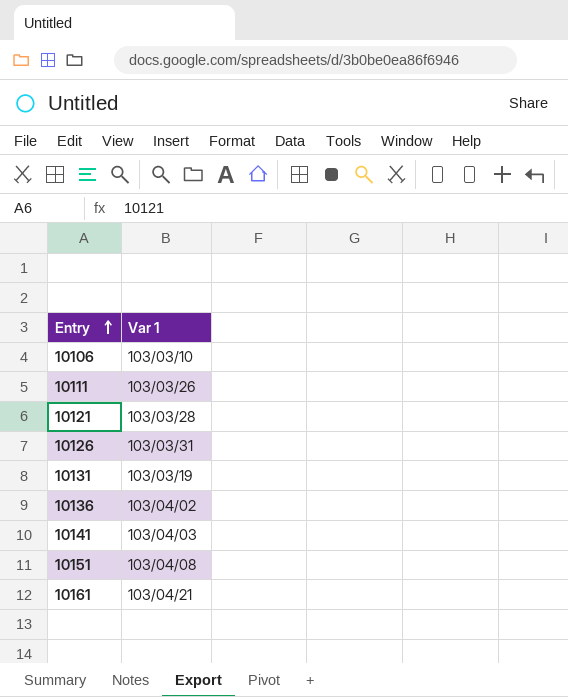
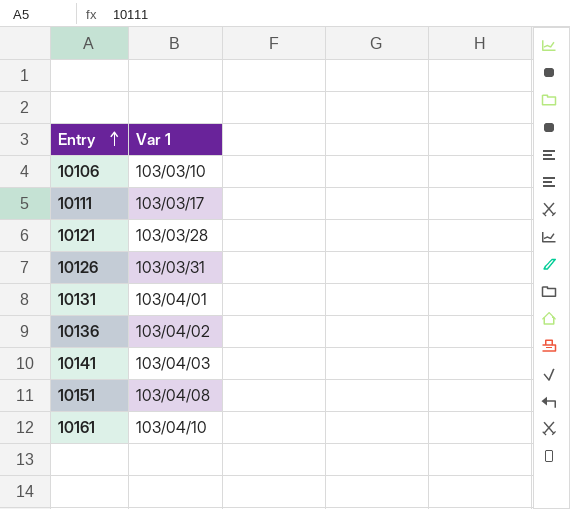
10111 | Var 1: 103/03/26 -> 103/03/17
10131 | Var 1: 103/03/19 -> 103/04/01
10161 | Var 1: 103/04/21 -> 103/04/10

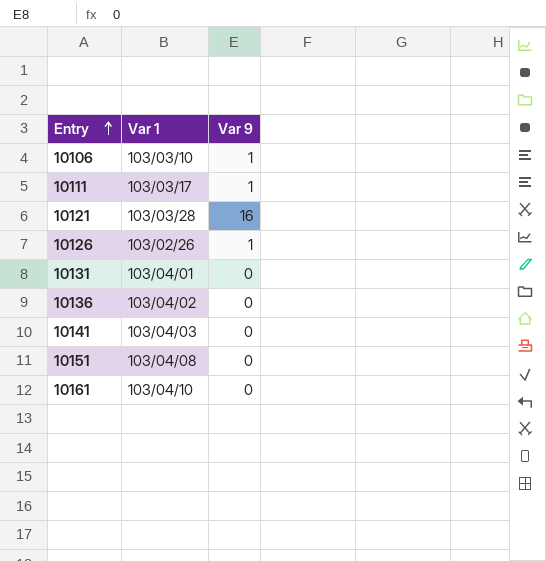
column Var 9 | position: none -> 3
10126 | Var 1: 103/03/31 -> 103/02/26

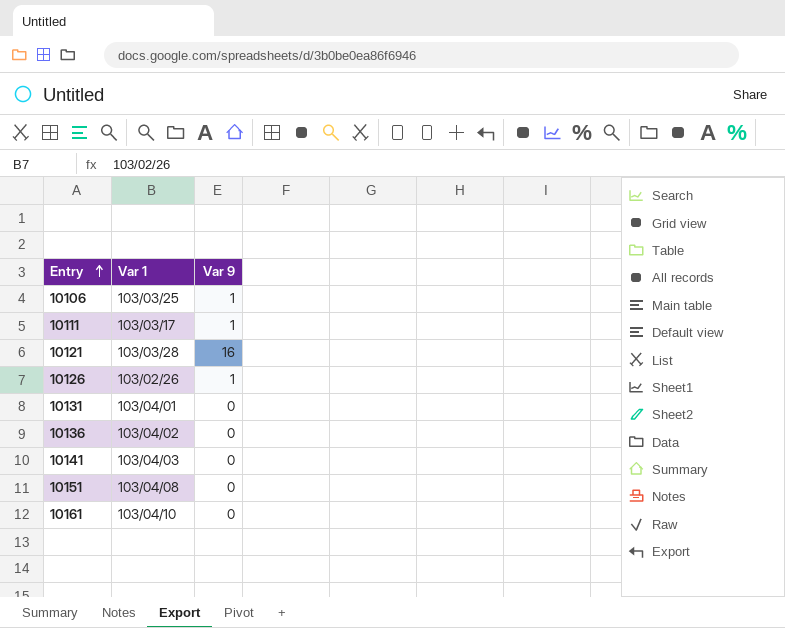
10106 | Var 1: 103/03/10 -> 103/03/25

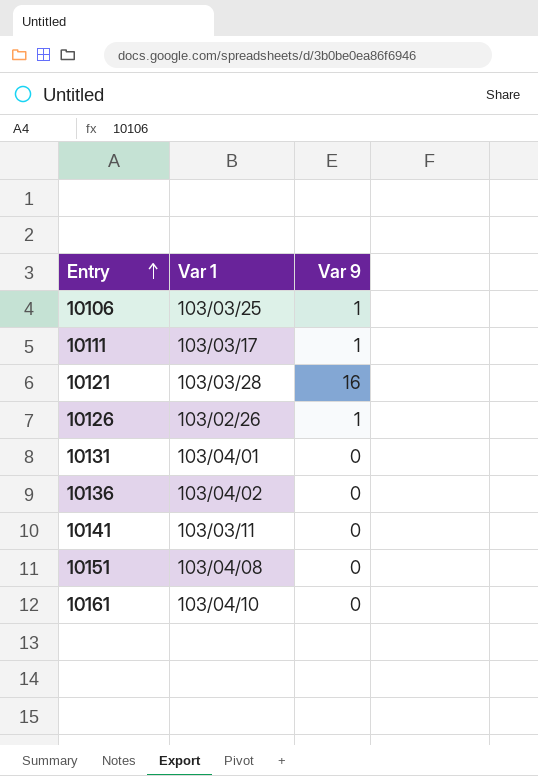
10141 | Var 1: 103/04/03 -> 103/03/11

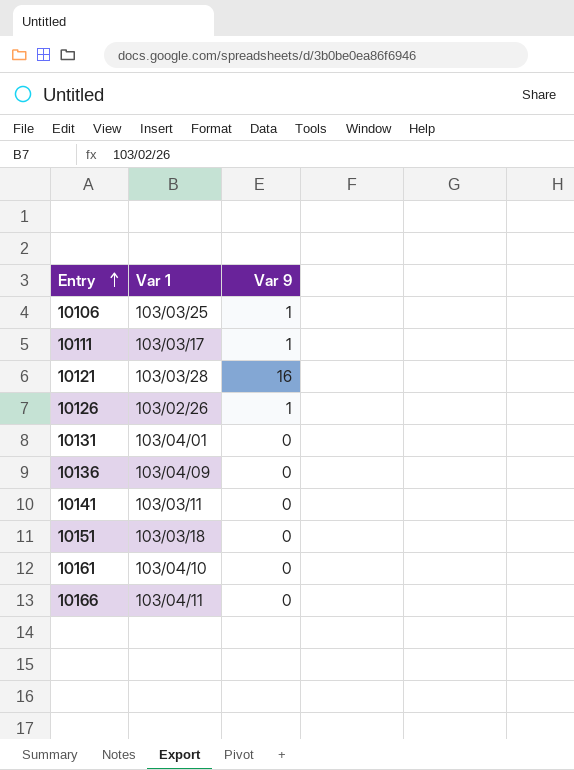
10136 | Var 1: 103/04/02 -> 103/04/09
10151 | Var 1: 103/04/08 -> 103/03/18
row 10166: none -> 103/04/11 | 0

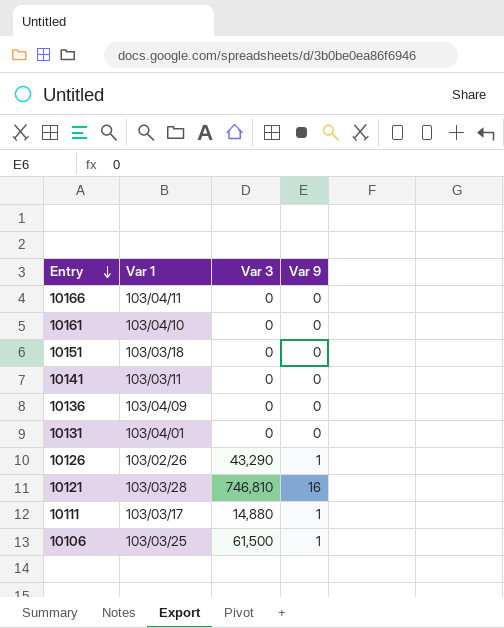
row order: Entry ascending -> Entry descending
column Var 3 | position: none -> 3

